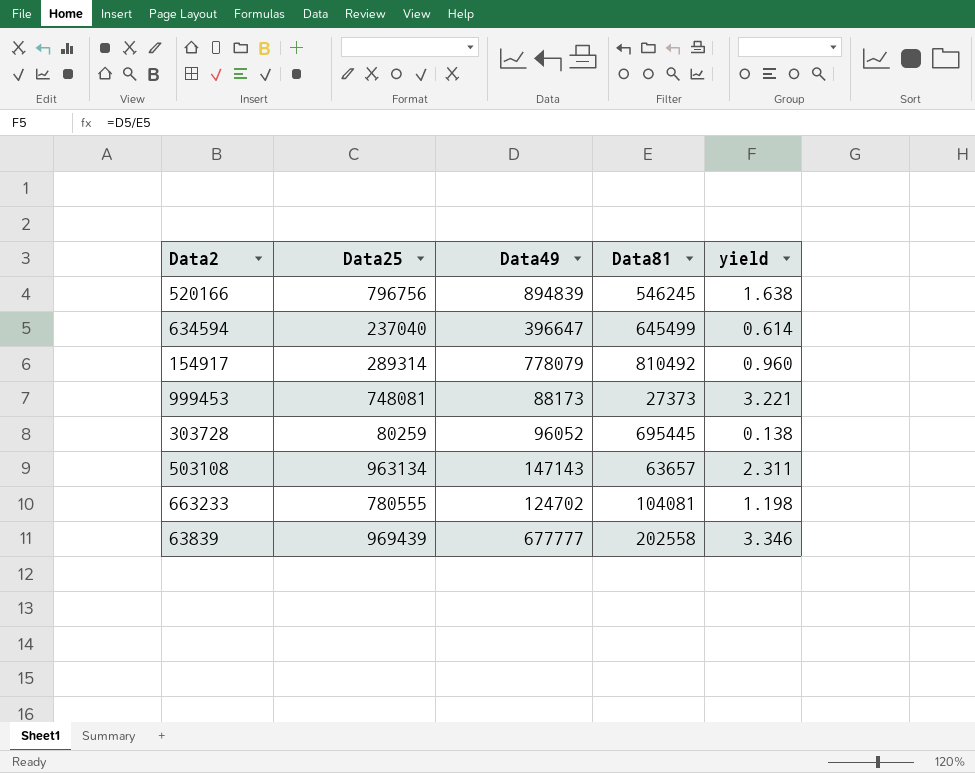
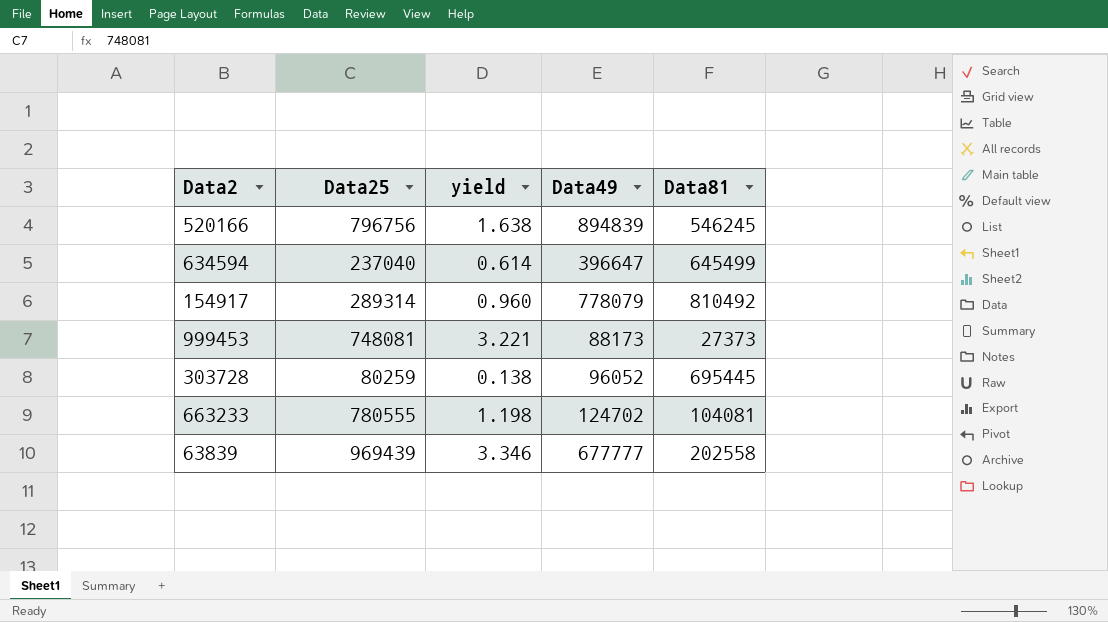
column yield | position: 5 -> 3
row 503108: 963134 | 147143 | 63657 | 2.311 -> none

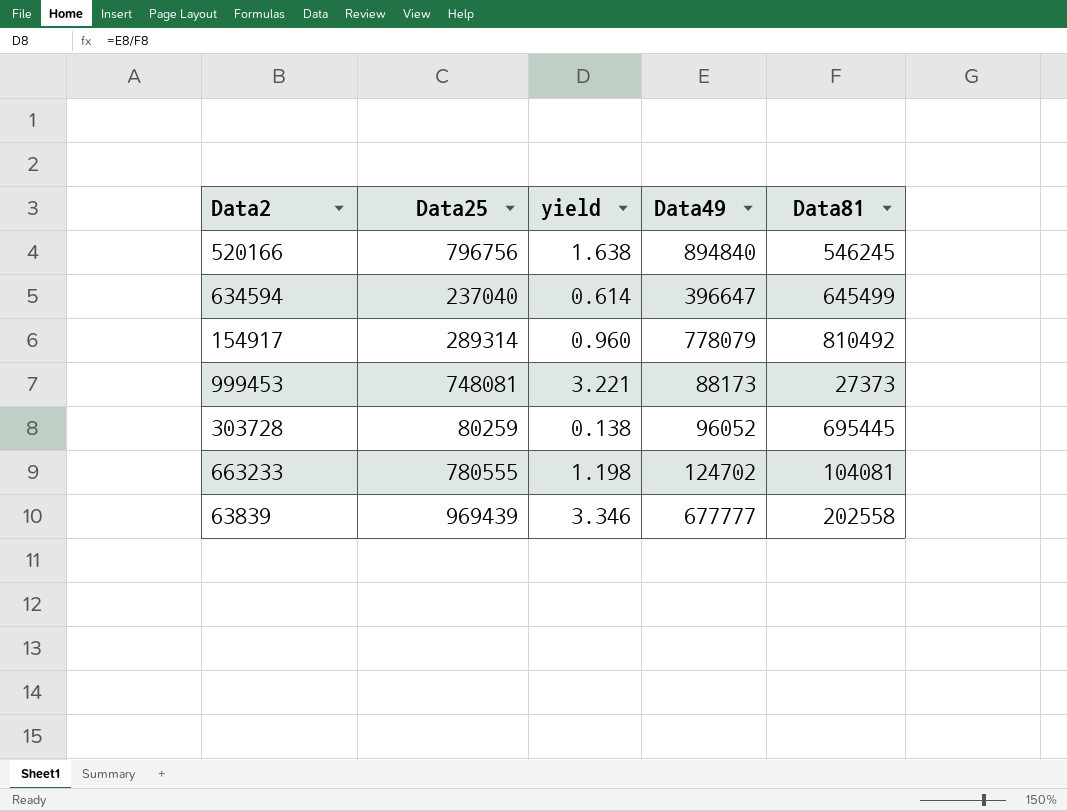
520166 | Data49: 894839 -> 894840

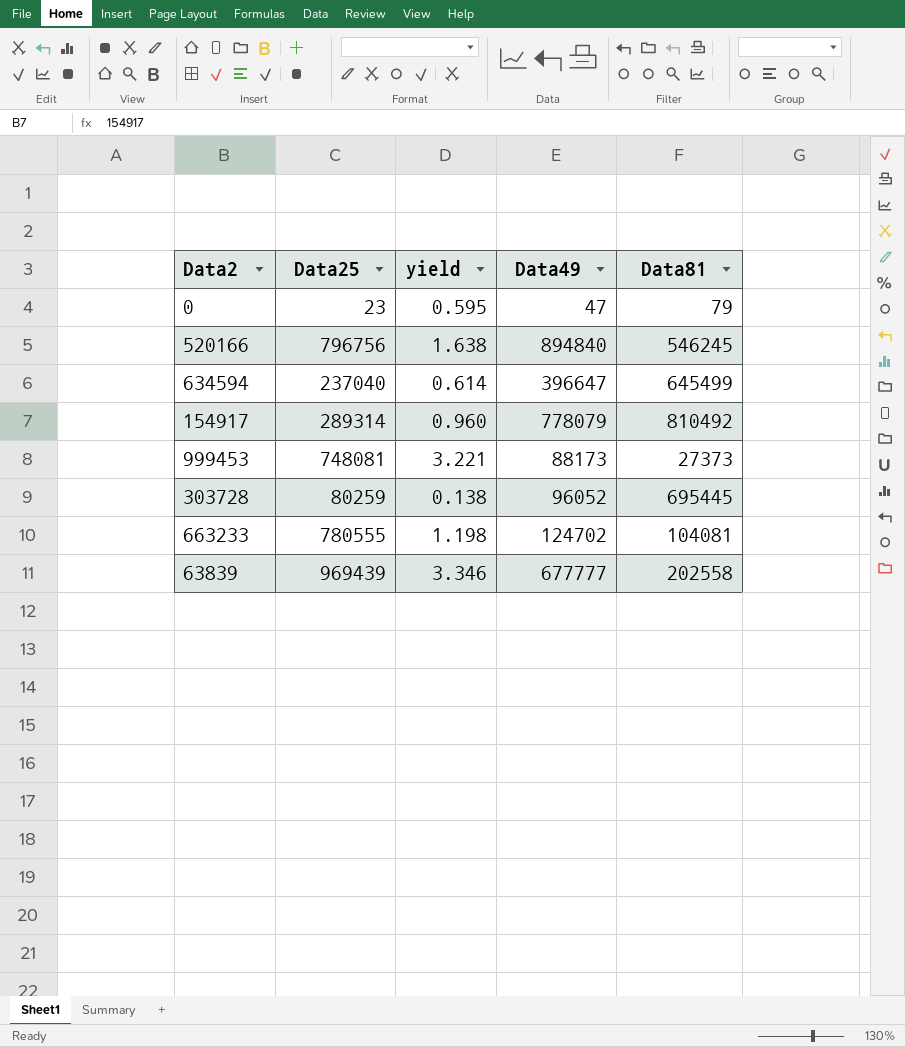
row 0: none -> 23 | 0.595 | 47 | 79

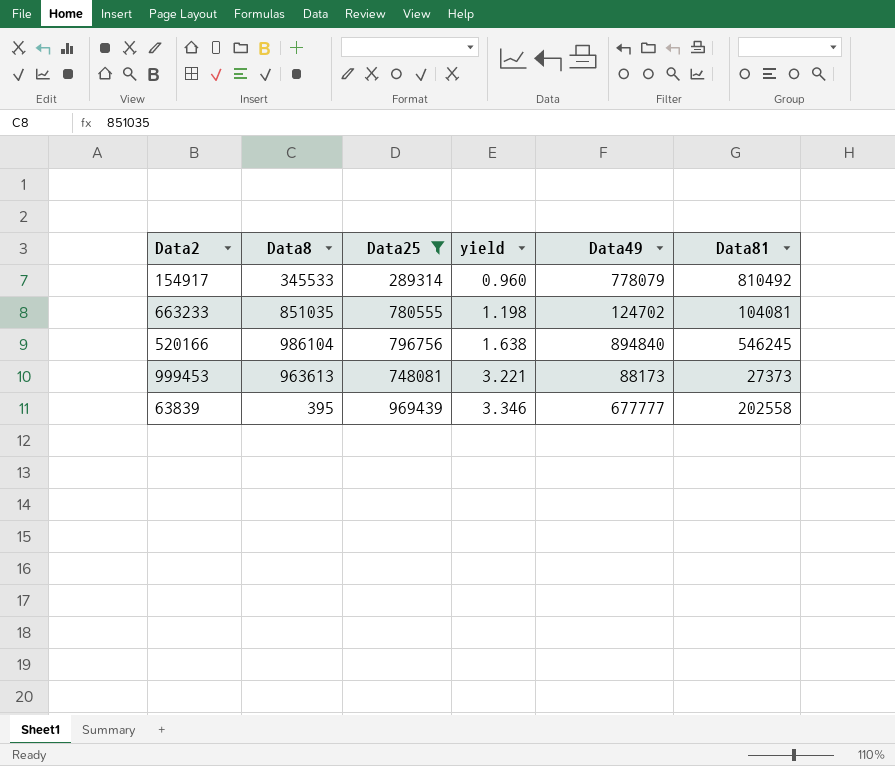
filter: none -> Data25 >= 289314
row order: none -> yield ascending
column Data8 | position: none -> 2

